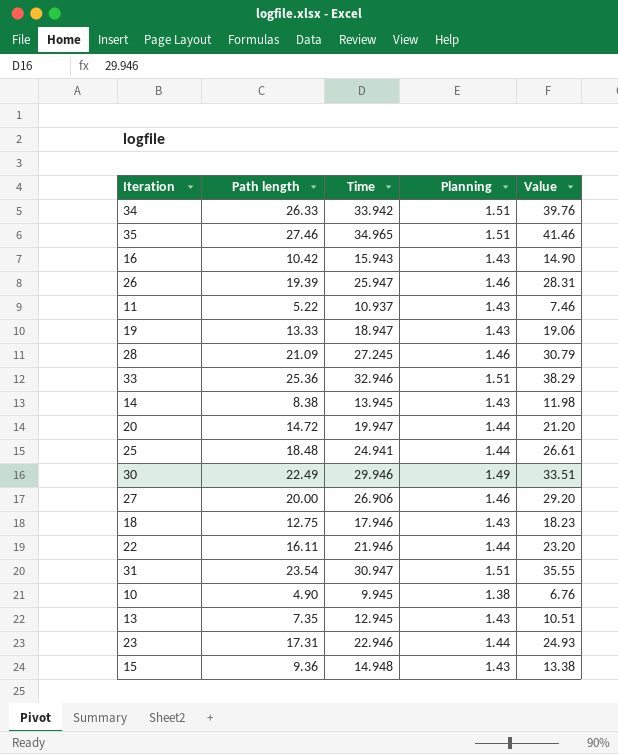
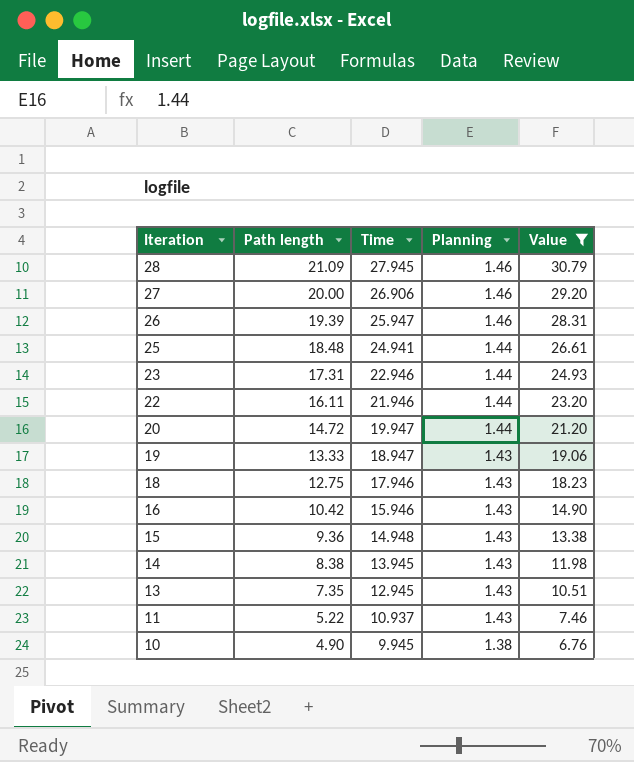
filter: none -> Value <= 30.79
row order: none -> Iteration descending
28 | Time: 27.245 -> 27.945
16 | Time: 15.943 -> 15.946

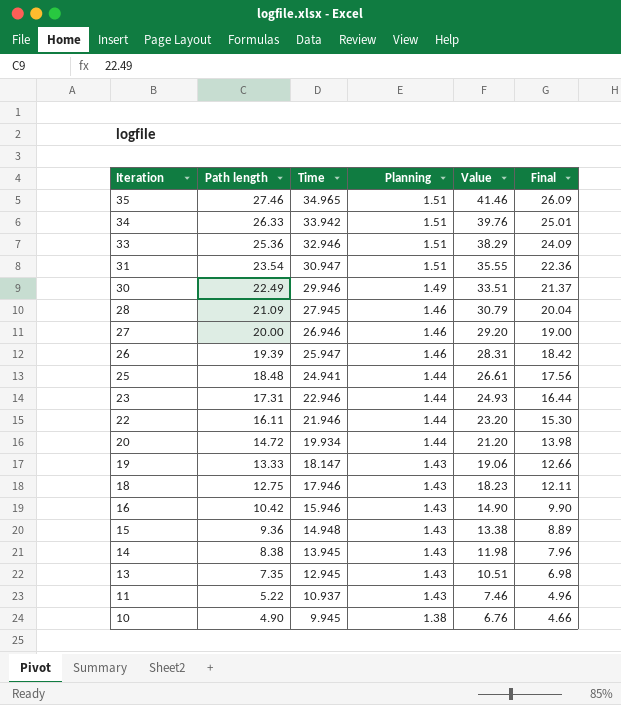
filter: Value <= 30.79 -> none
column Final | formula: none -> [Path length] * 0.95
27 | Time: 26.906 -> 26.946
20 | Time: 19.947 -> 19.934
19 | Time: 18.947 -> 18.147

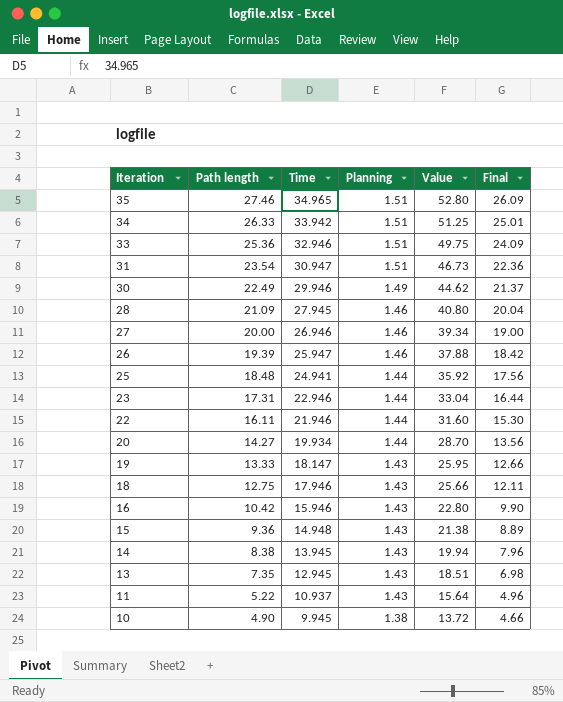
column Value | formula: [Path length] * [Planning] -> [Time] * [Planning]
20 | Path length: 14.72 -> 14.27
20 | Final: 13.98 -> 13.56

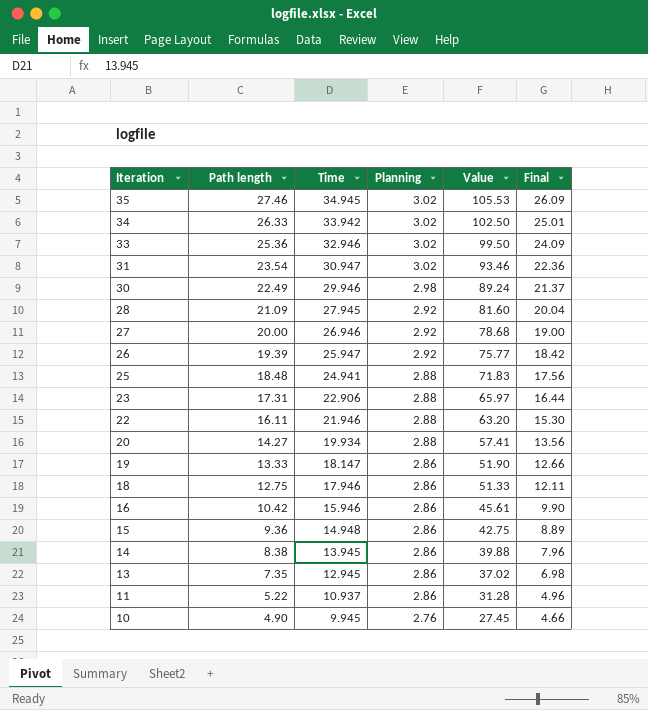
35 | Time: 34.965 -> 34.945
35 | Planning: 1.51 -> 3.02
35 | Value: 52.80 -> 105.53
34 | Planning: 1.51 -> 3.02
34 | Value: 51.25 -> 102.50
33 | Planning: 1.51 -> 3.02
33 | Value: 49.75 -> 99.50
31 | Planning: 1.51 -> 3.02
31 | Value: 46.73 -> 93.46
30 | Planning: 1.49 -> 2.98
30 | Value: 44.62 -> 89.24
28 | Planning: 1.46 -> 2.92
28 | Value: 40.80 -> 81.60
27 | Planning: 1.46 -> 2.92
27 | Value: 39.34 -> 78.68
26 | Planning: 1.46 -> 2.92
26 | Value: 37.88 -> 75.77
25 | Planning: 1.44 -> 2.88
25 | Value: 35.92 -> 71.83
23 | Time: 22.946 -> 22.906
23 | Planning: 1.44 -> 2.88
23 | Value: 33.04 -> 65.97
22 | Planning: 1.44 -> 2.88
22 | Value: 31.60 -> 63.20
20 | Planning: 1.44 -> 2.88
20 | Value: 28.70 -> 57.41
19 | Planning: 1.43 -> 2.86
19 | Value: 25.95 -> 51.90
18 | Planning: 1.43 -> 2.86
18 | Value: 25.66 -> 51.33
16 | Planning: 1.43 -> 2.86
16 | Value: 22.80 -> 45.61
15 | Planning: 1.43 -> 2.86
15 | Value: 21.38 -> 42.75
14 | Planning: 1.43 -> 2.86
14 | Value: 19.94 -> 39.88
13 | Planning: 1.43 -> 2.86
13 | Value: 18.51 -> 37.02
11 | Planning: 1.43 -> 2.86
11 | Value: 15.64 -> 31.28
10 | Planning: 1.38 -> 2.76
10 | Value: 13.72 -> 27.45

